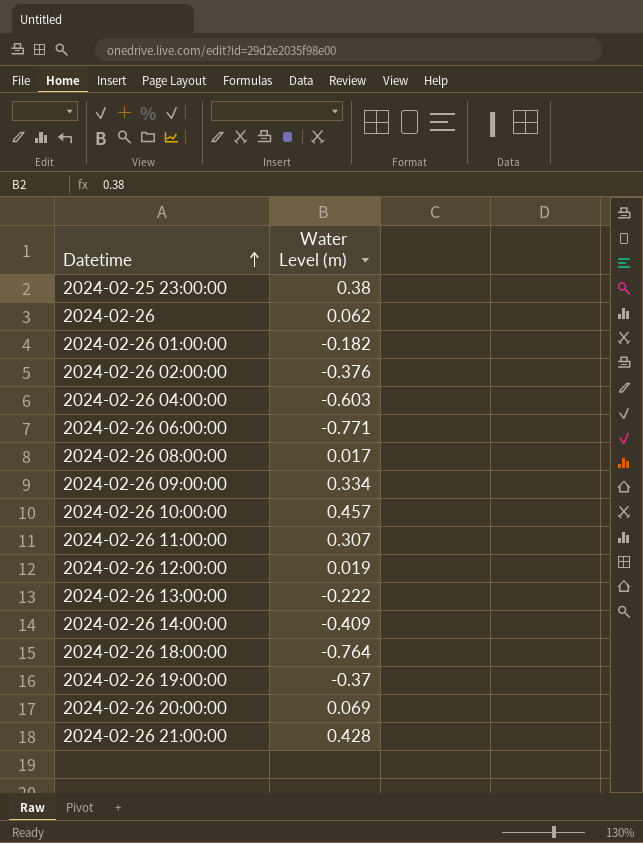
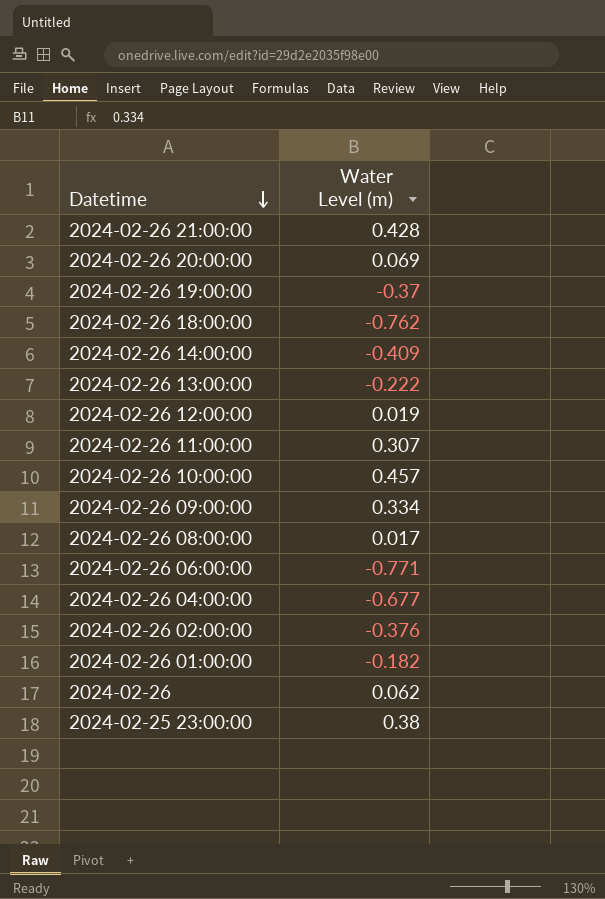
row order: Datetime ascending -> Datetime descending
2024-02-26 18:00:00 | Water Level (m): -0.764 -> -0.762
2024-02-26 04:00:00 | Water Level (m): -0.603 -> -0.677

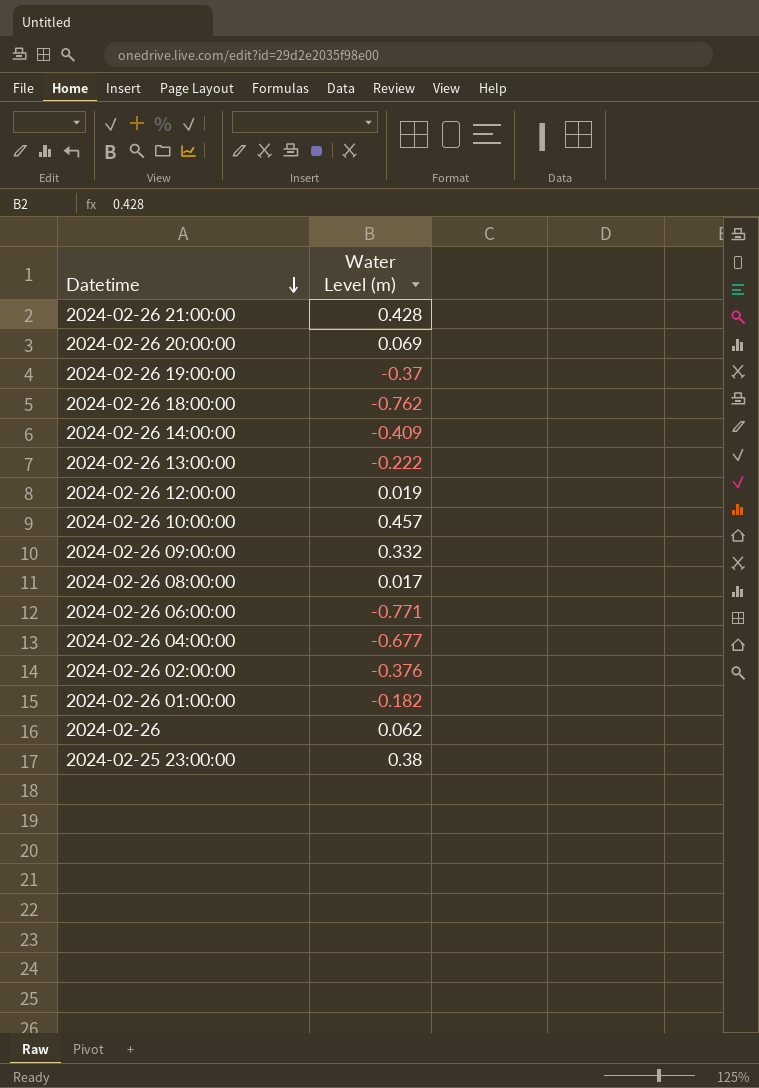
row 2024-02-26 11:00:00: 0.307 -> none
2024-02-26 09:00:00 | Water Level (m): 0.334 -> 0.332

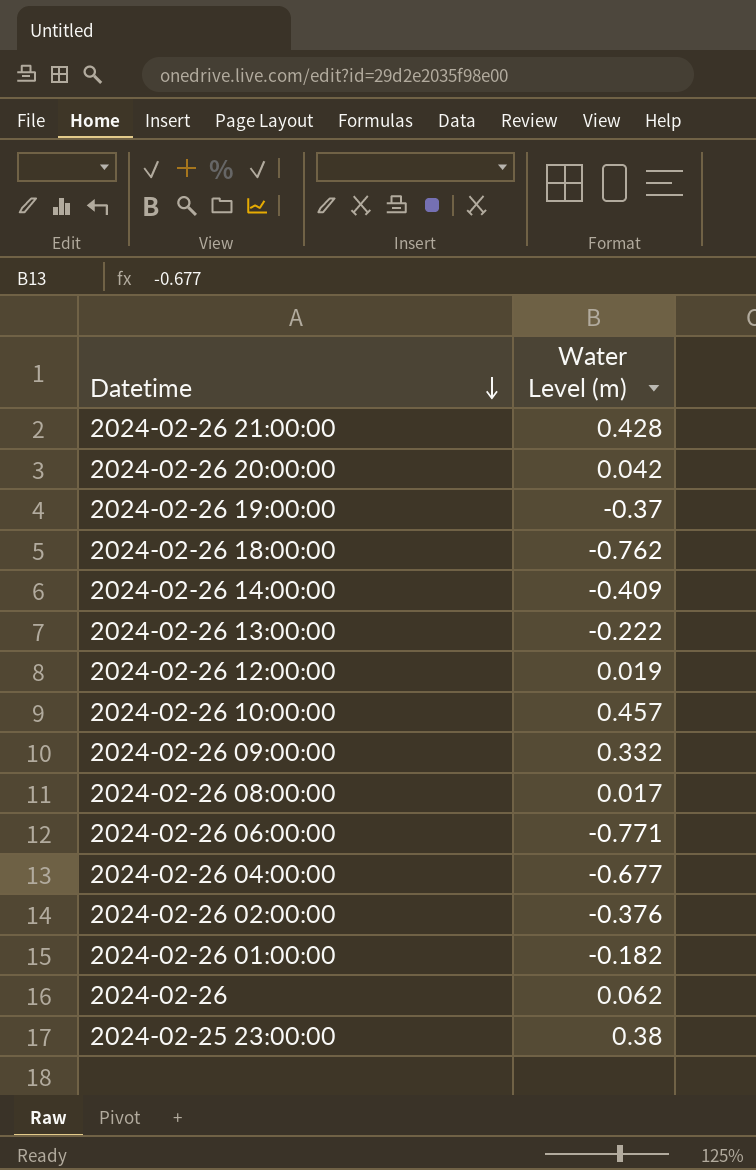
2024-02-26 20:00:00 | Water Level (m): 0.069 -> 0.042

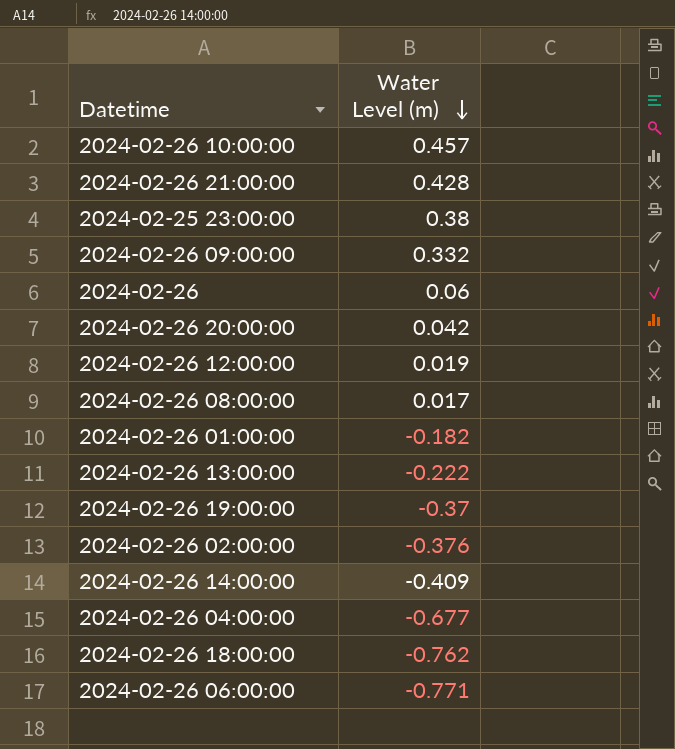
row order: Datetime descending -> Water Level (m) descending
2024-02-26 | Water Level (m): 0.062 -> 0.06

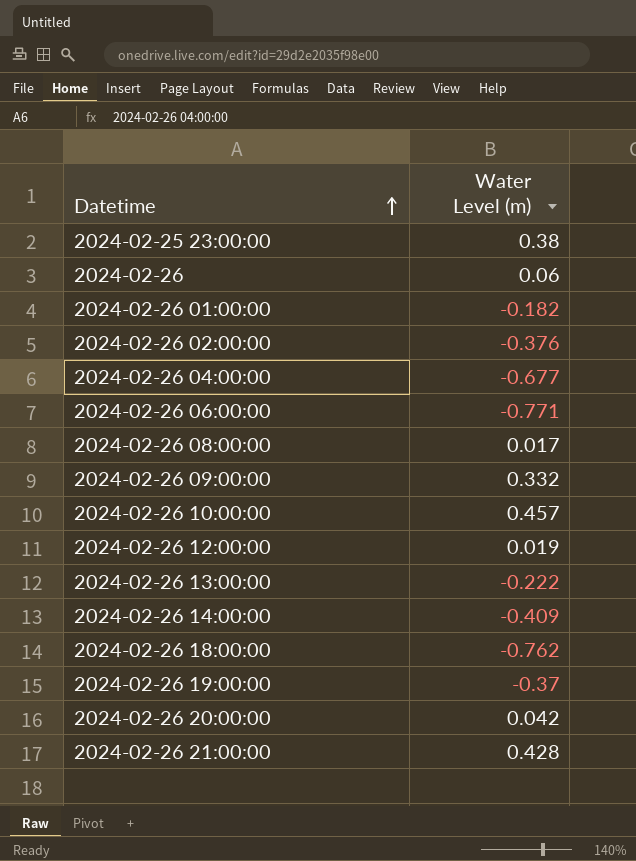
row order: Water Level (m) descending -> Datetime ascending

